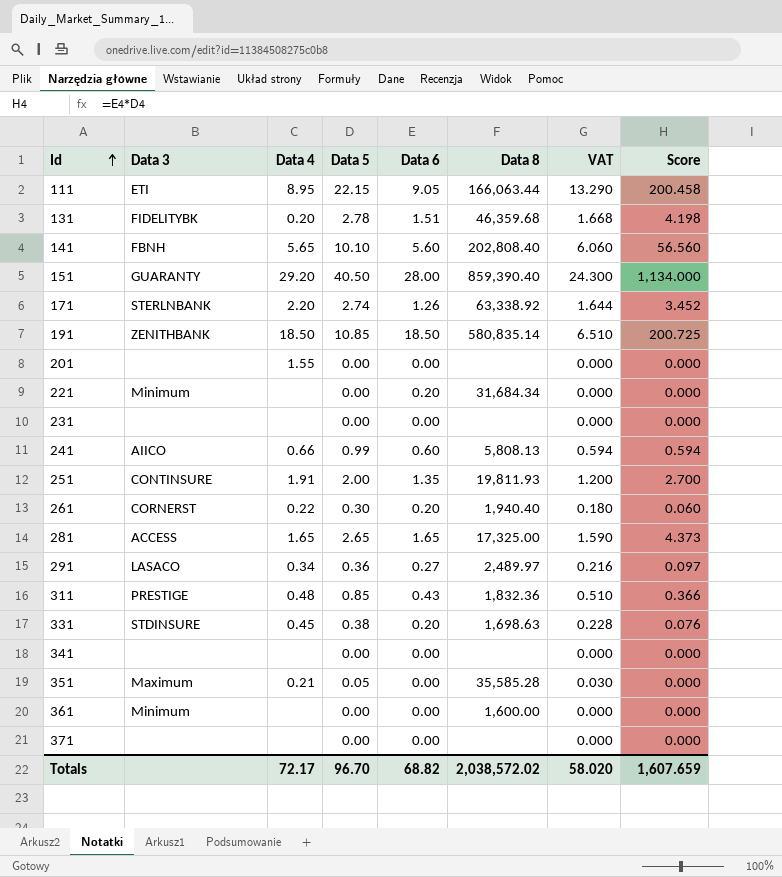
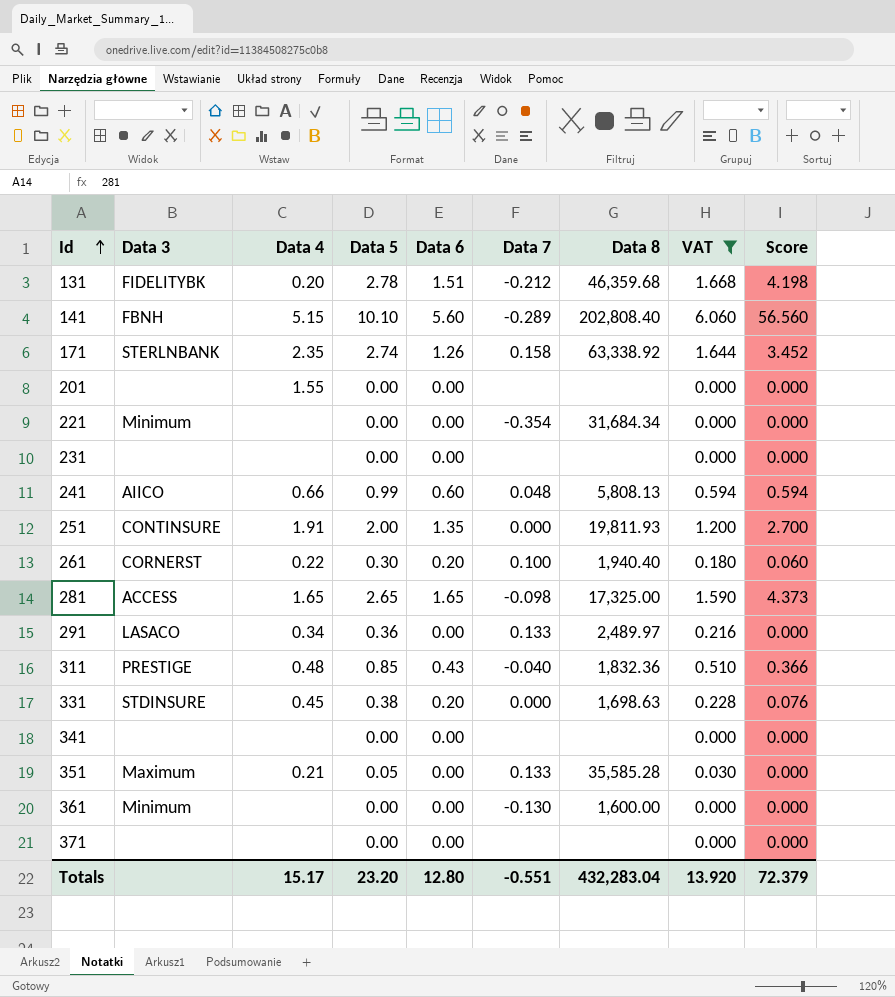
filter: none -> VAT <= 6.060
column Data 7 | position: none -> 6
141 | Data 4: 5.65 -> 5.15
171 | Data 4: 2.20 -> 2.35
221 | Data 6: 0.20 -> 0.00
291 | Data 6: 0.27 -> 0.00
291 | Score: 0.097 -> 0.000
Totals | Data 4: 72.17 -> 15.17
Totals | Data 5: 96.70 -> 23.20
Totals | Data 6: 68.82 -> 12.80
Totals | Data 8: 2,038,572.02 -> 432,283.04
Totals | VAT: 58.020 -> 13.920
Totals | Score: 1,607.659 -> 72.379

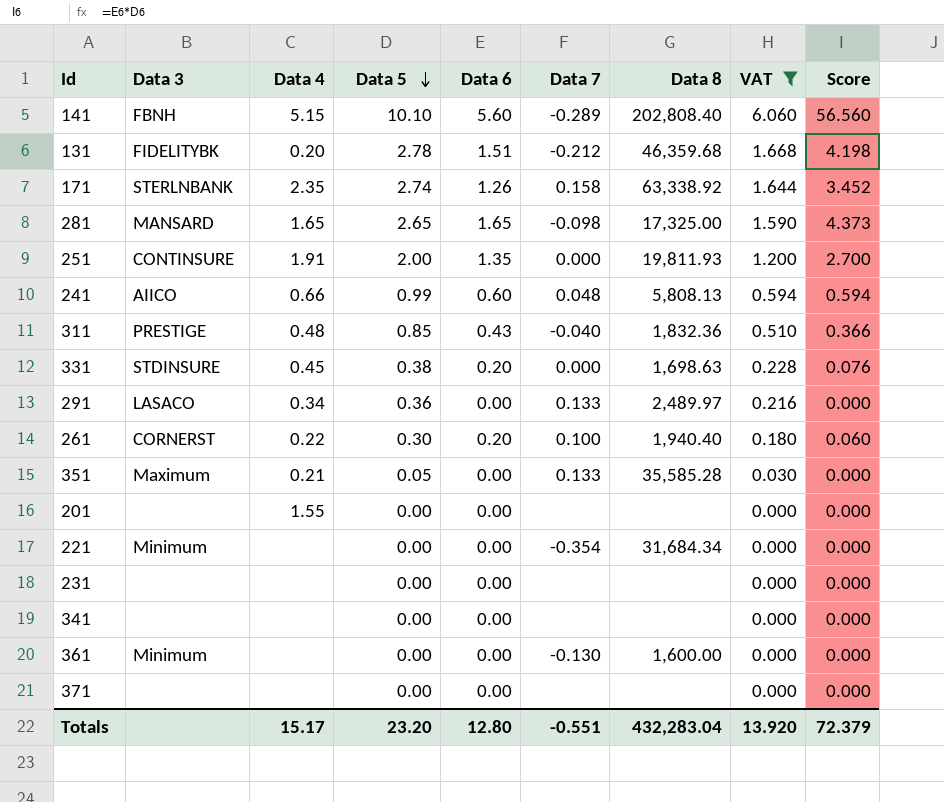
row order: Id ascending -> Data 5 descending
281 | Data 3: ACCESS -> MANSARD

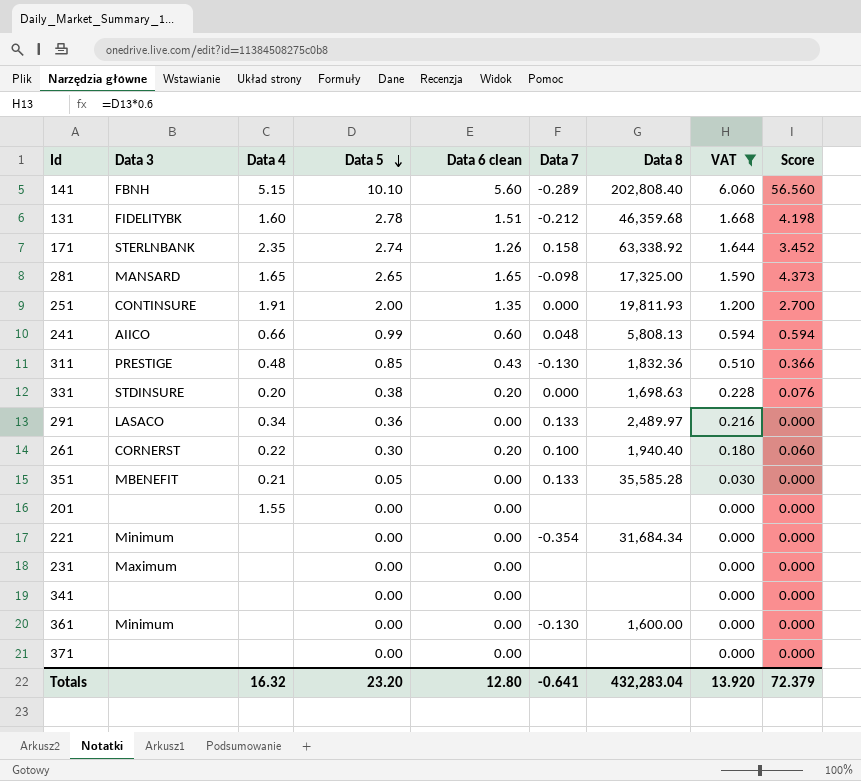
column name: Data 6 -> Data 6 clean
131 | Data 4: 0.20 -> 1.60
311 | Data 7: -0.040 -> -0.130
331 | Data 4: 0.45 -> 0.20
351 | Data 3: Maximum -> MBENEFIT
231 | Data 3: none -> Maximum
Totals | Data 4: 15.17 -> 16.32
Totals | Data 7: -0.551 -> -0.641

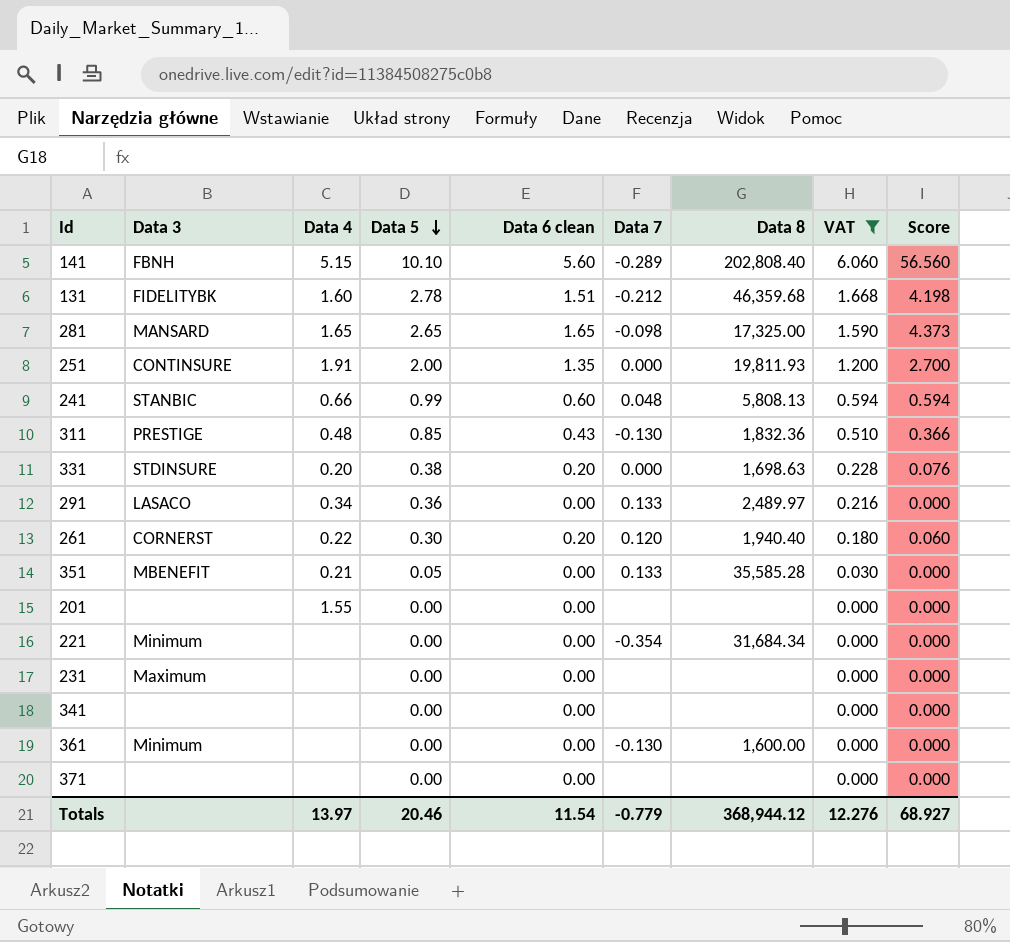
row 171: STERLNBANK | 2.35 | 2.74 | 1.26 | 0.158 | 63,338.92 | 1.644 | 3.452 -> none
241 | Data 3: AIICO -> STANBIC
261 | Data 7: 0.100 -> 0.120
Totals | Data 4: 16.32 -> 13.97
Totals | Data 5: 23.20 -> 20.46
Totals | Data 6 clean: 12.80 -> 11.54
Totals | Data 7: -0.641 -> -0.779
Totals | Data 8: 432,283.04 -> 368,944.12
Totals | VAT: 13.920 -> 12.276
Totals | Score: 72.379 -> 68.927

